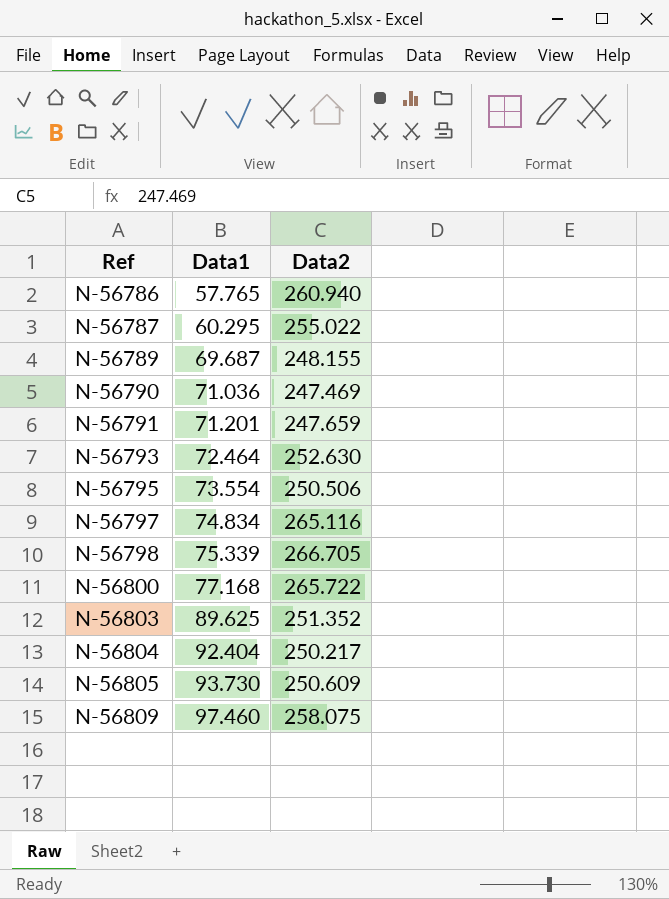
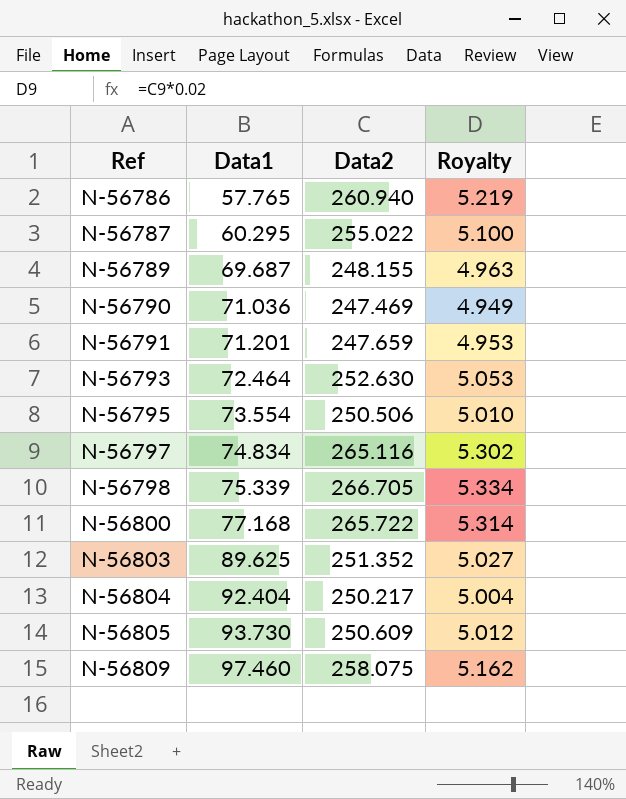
column Royalty | formula: none -> [Data2] * 0.02

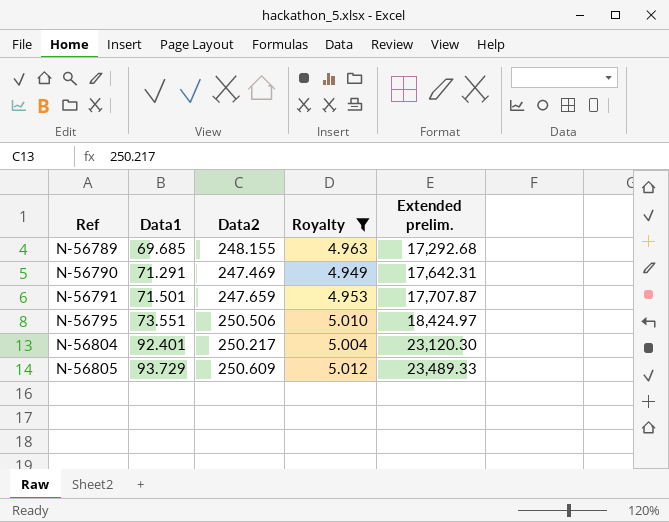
filter: none -> Royalty <= 5.012
column Extended prelim. | formula: none -> [Data1] * [Data2]
N-56789 | Data1: 69.687 -> 69.685
N-56790 | Data1: 71.036 -> 71.291
N-56791 | Data1: 71.201 -> 71.501
N-56795 | Data1: 73.554 -> 73.551
N-56804 | Data1: 92.404 -> 92.401
N-56805 | Data1: 93.730 -> 93.729

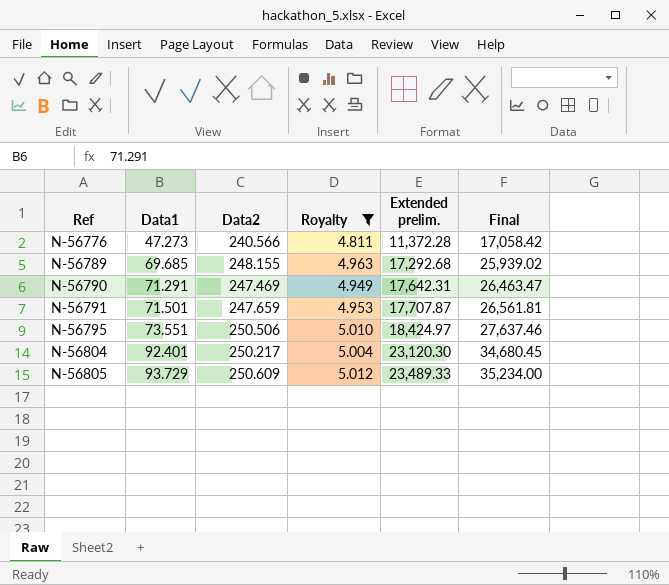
column Final | formula: none -> [Extended prelim.] * 1.5
row N-56776: none -> 47.273 | 240.566 | 4.811 | 11,372.28 | 17,058.42

